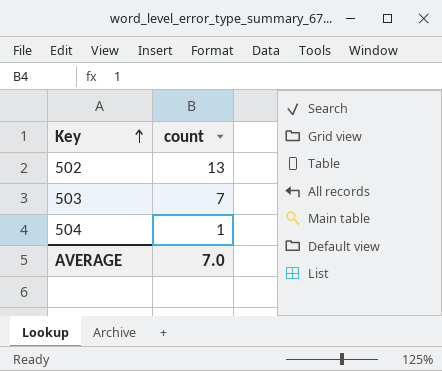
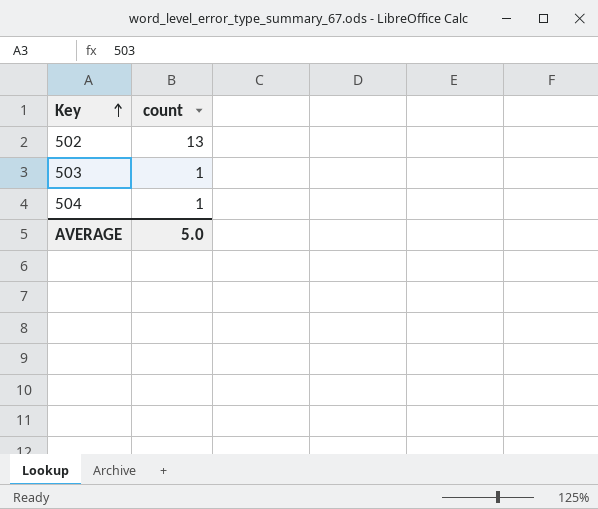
503 | count: 7 -> 1
AVERAGE | count: 7.0 -> 5.0

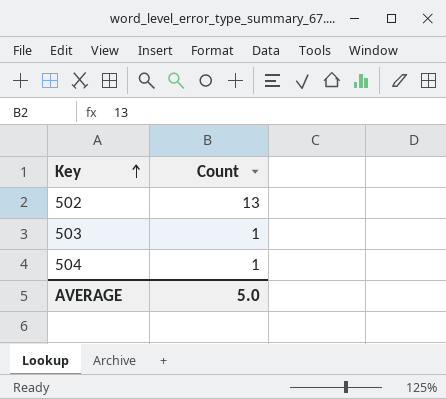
column name: count -> Count

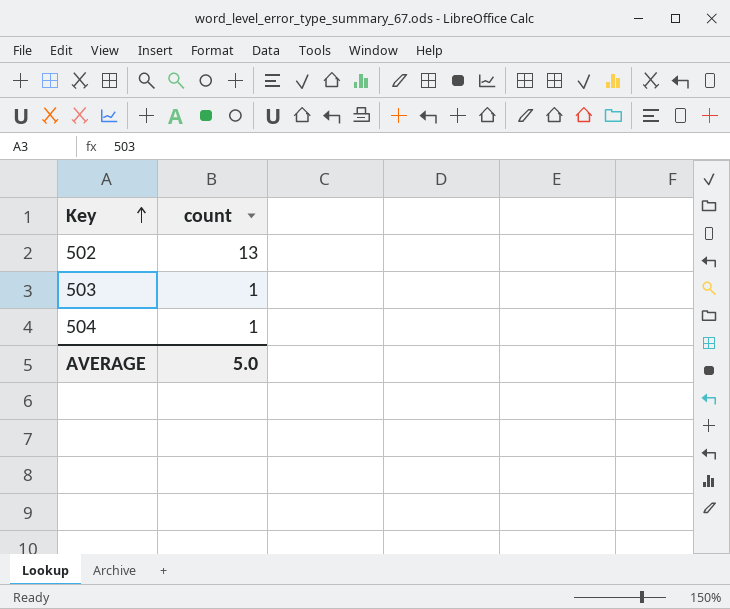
column name: Count -> count

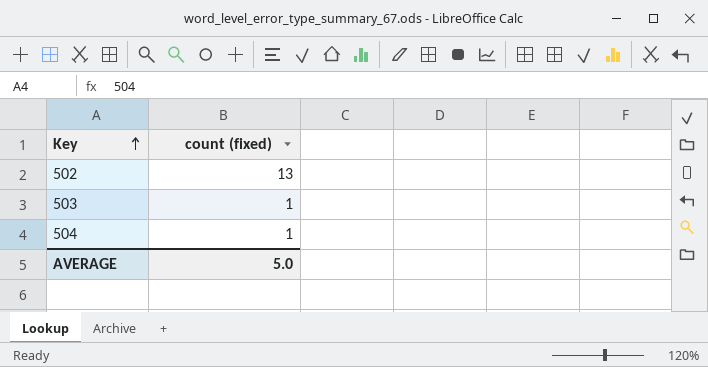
column name: count -> count (fixed)

